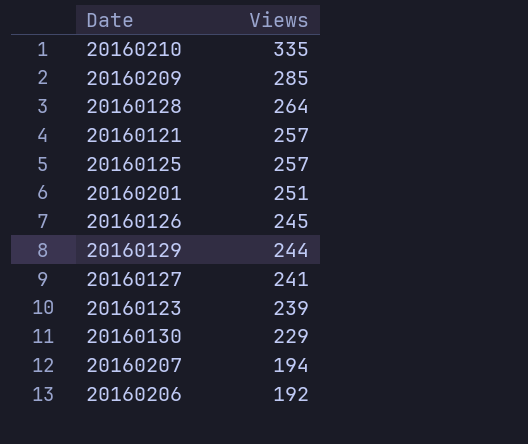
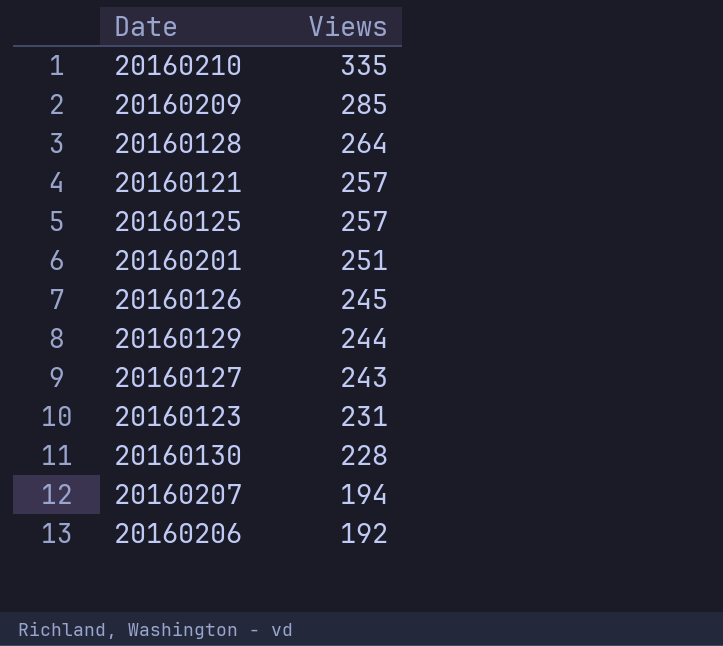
20160127 | Views: 241 -> 243
20160123 | Views: 239 -> 231
20160130 | Views: 229 -> 228

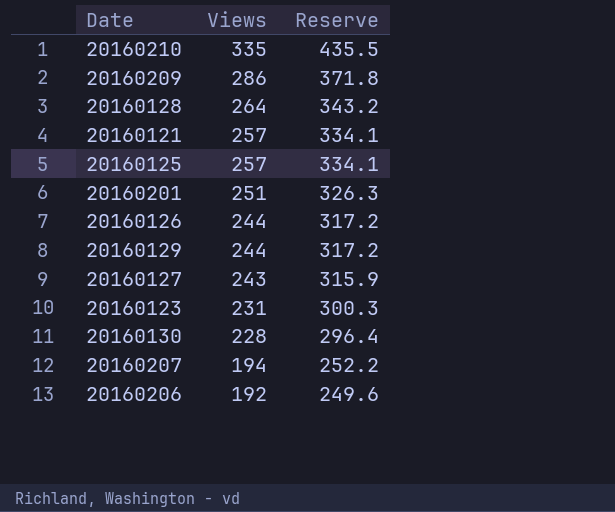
column Reserve | formula: none -> [Views] * 1.3
20160209 | Views: 285 -> 286
20160126 | Views: 245 -> 244

